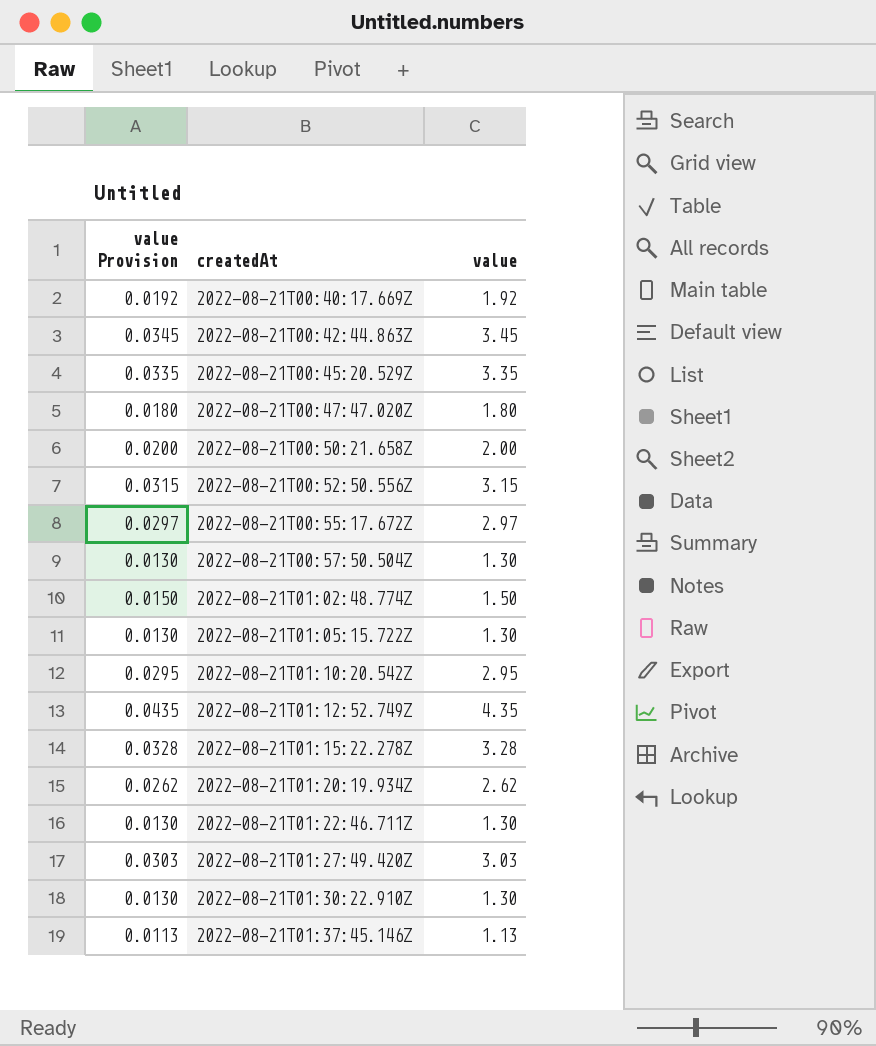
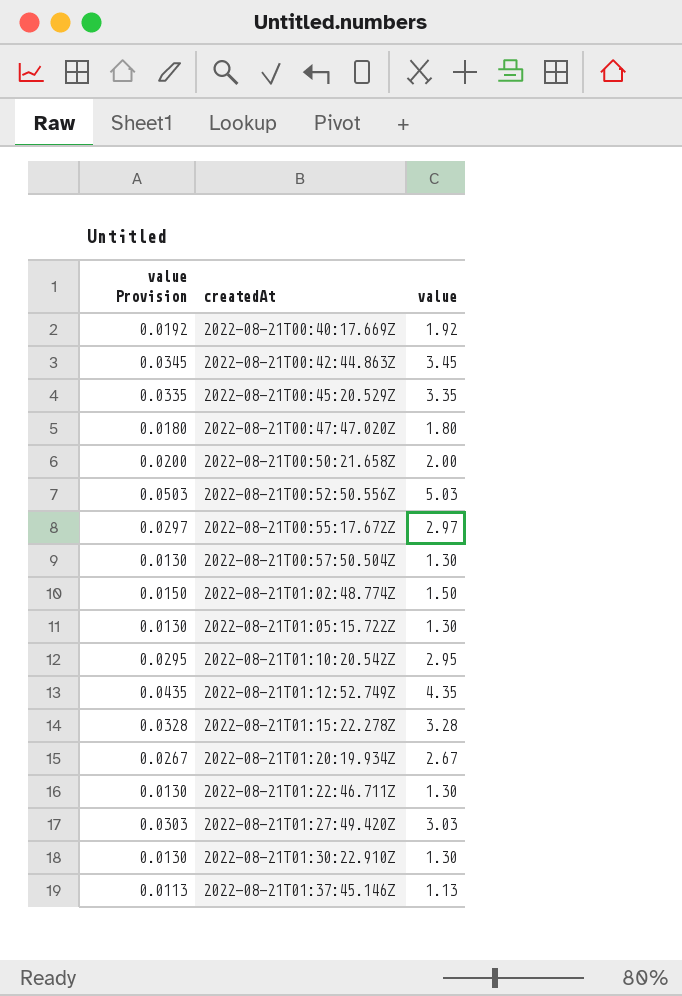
2022-08-21T00:52:50.556Z | value Provision: 0.0315 -> 0.0503
2022-08-21T00:52:50.556Z | value: 3.15 -> 5.03
2022-08-21T01:20:19.934Z | value Provision: 0.0262 -> 0.0267
2022-08-21T01:20:19.934Z | value: 2.62 -> 2.67

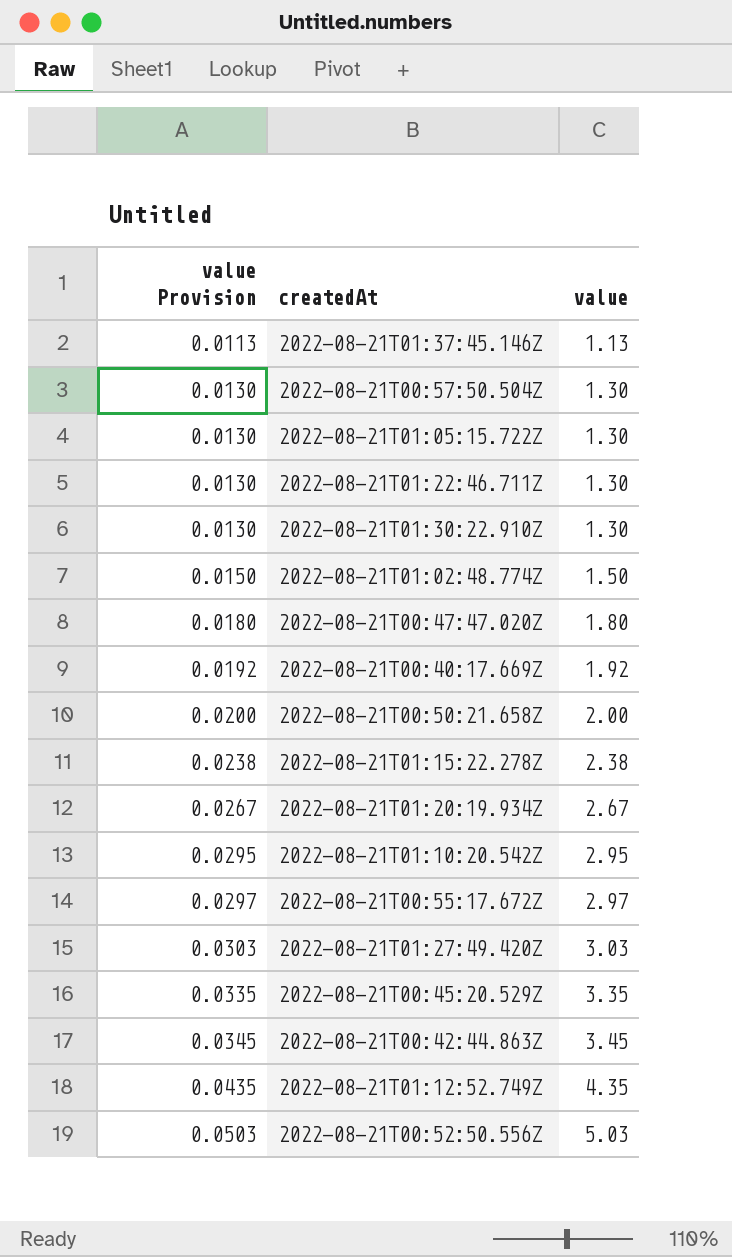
row order: createdAt ascending -> value Provision ascending
2022-08-21T01:15:22.278Z | value Provision: 0.0328 -> 0.0238
2022-08-21T01:15:22.278Z | value: 3.28 -> 2.38

